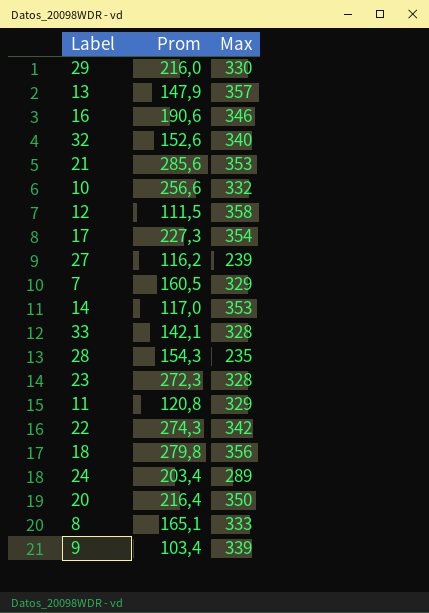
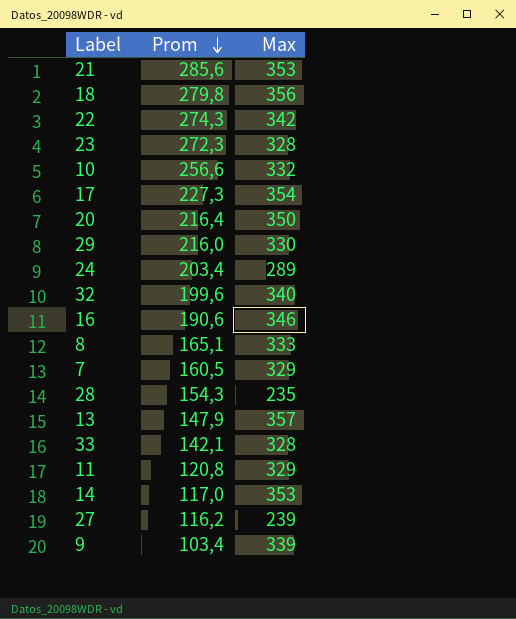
row order: none -> Prom descending
row 12: 111,5 | 358 -> none
32 | Prom: 152,6 -> 199,6

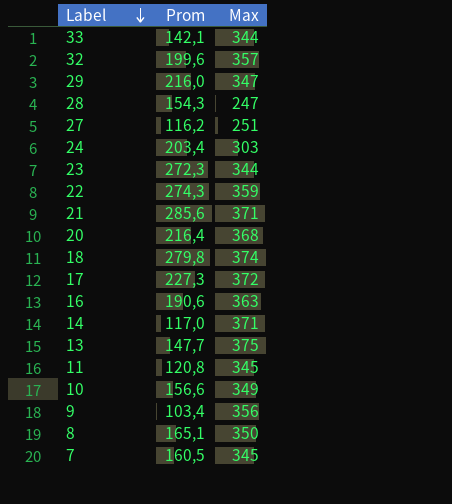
row order: Prom descending -> Label descending
33 | Max: 328 -> 344
32 | Max: 340 -> 357
29 | Max: 330 -> 347
28 | Max: 235 -> 247
27 | Max: 239 -> 251
24 | Max: 289 -> 303
23 | Max: 328 -> 344
22 | Max: 342 -> 359
21 | Max: 353 -> 371
20 | Max: 350 -> 368
18 | Max: 356 -> 374
17 | Max: 354 -> 372
16 | Max: 346 -> 363
14 | Max: 353 -> 371
13 | Prom: 147,9 -> 147,7
13 | Max: 357 -> 375
11 | Max: 329 -> 345
10 | Prom: 256,6 -> 156,6
10 | Max: 332 -> 349
9 | Max: 339 -> 356
8 | Max: 333 -> 350
7 | Max: 329 -> 345

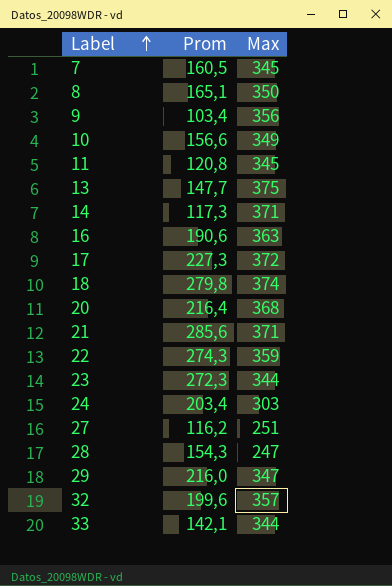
row order: Label descending -> Label ascending
14 | Prom: 117,0 -> 117,3

